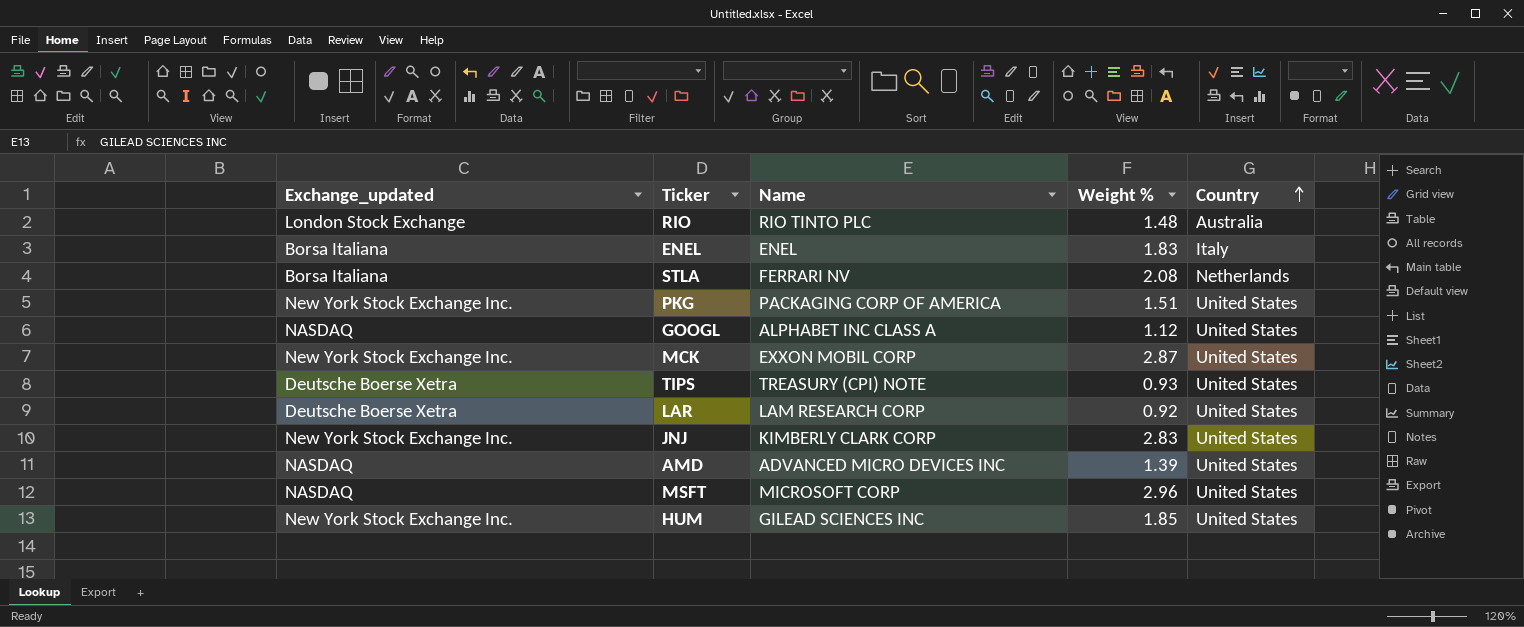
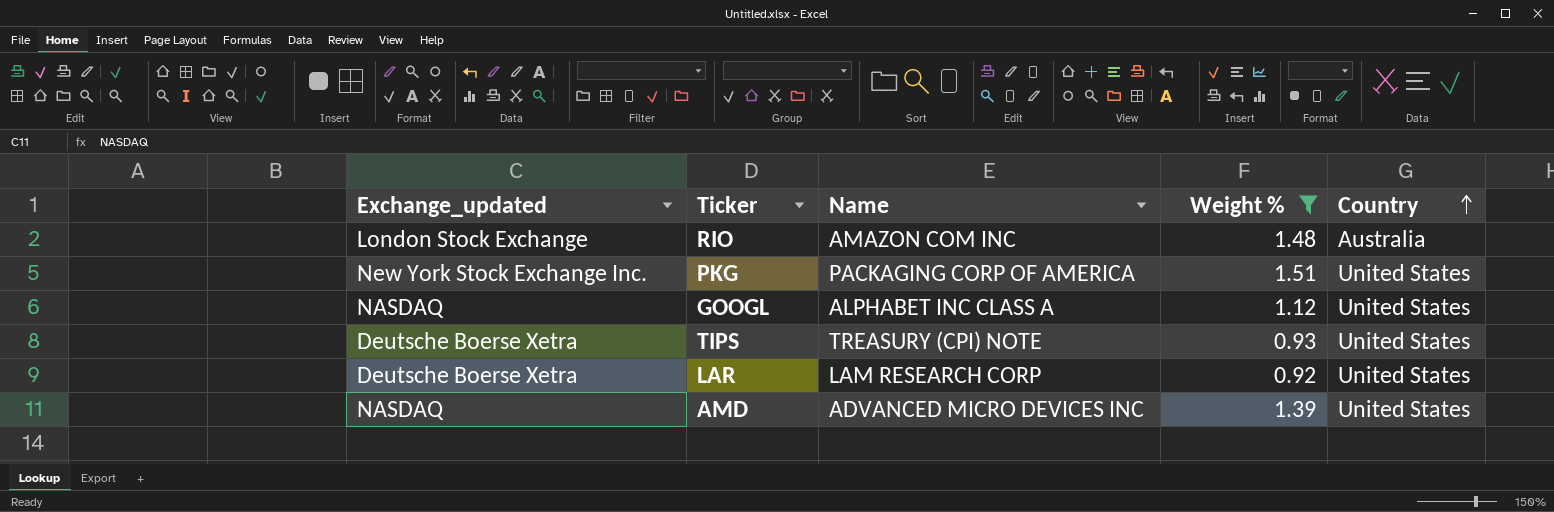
filter: none -> Weight % <= 1.51
RIO | Name: RIO TINTO PLC -> AMAZON COM INC

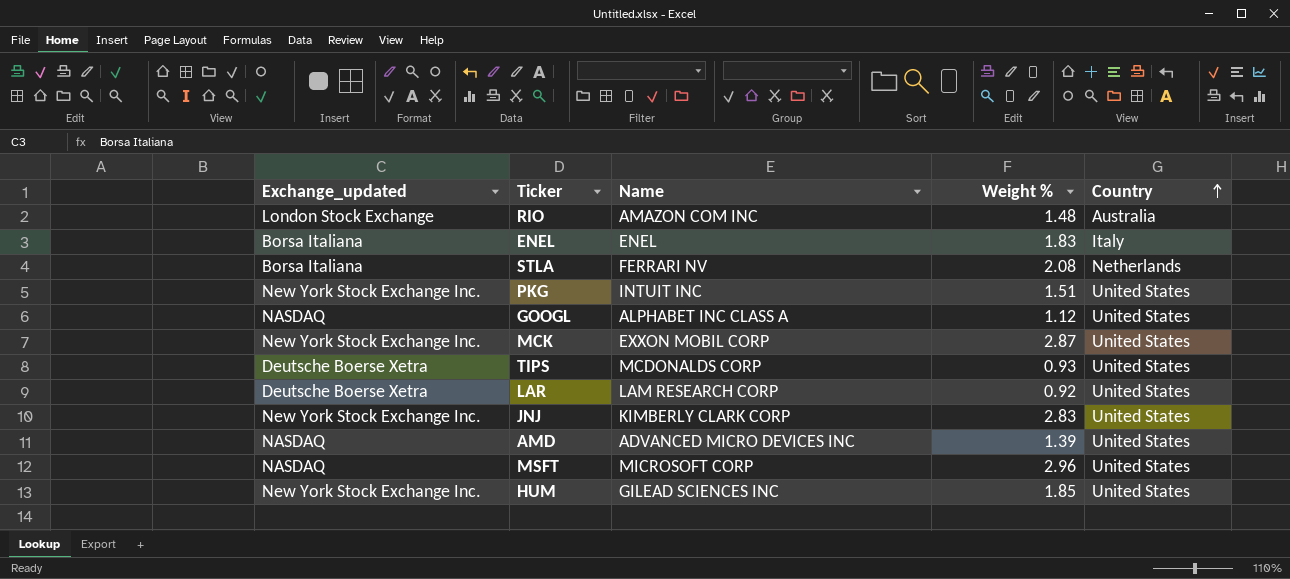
filter: Weight % <= 1.51 -> none
PKG | Name: PACKAGING CORP OF AMERICA -> INTUIT INC
TIPS | Name: TREASURY (CPI) NOTE -> MCDONALDS CORP

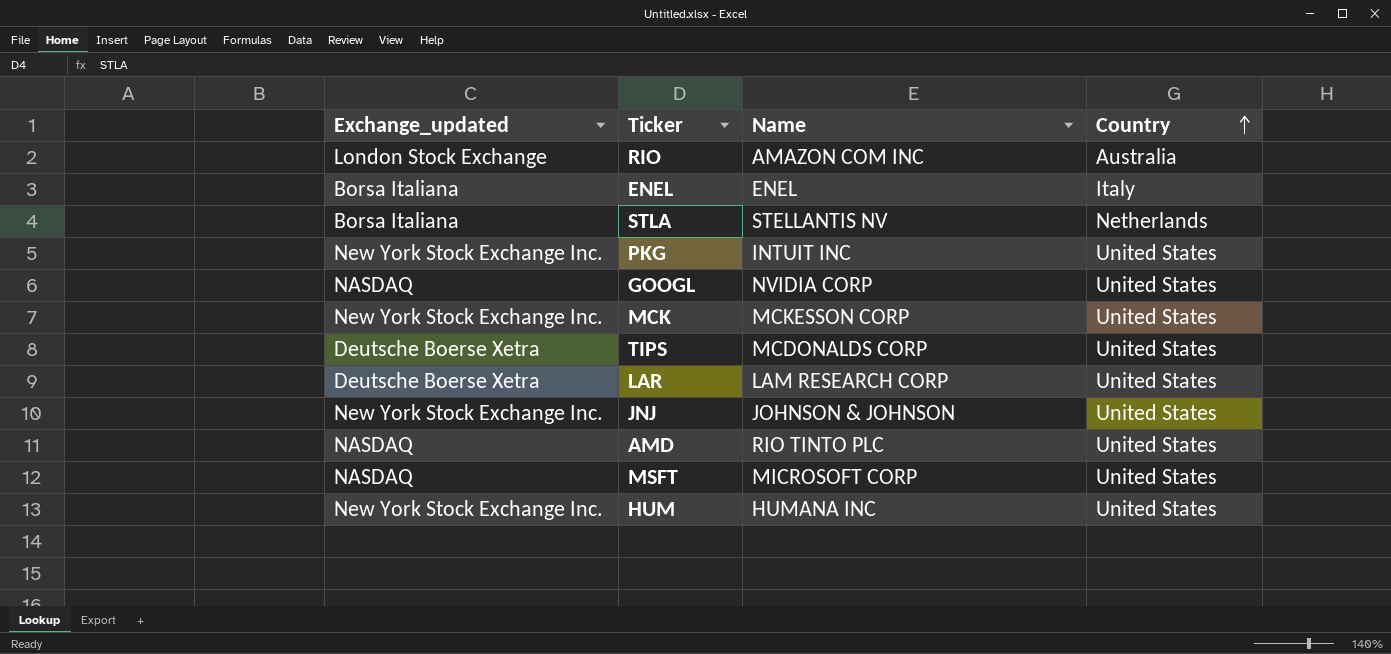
column Weight % | position: 4 -> none
STLA | Name: FERRARI NV -> STELLANTIS NV
GOOGL | Name: ALPHABET INC CLASS A -> NVIDIA CORP
MCK | Name: EXXON MOBIL CORP -> MCKESSON CORP
JNJ | Name: KIMBERLY CLARK CORP -> JOHNSON & JOHNSON
AMD | Name: ADVANCED MICRO DEVICES INC -> RIO TINTO PLC
HUM | Name: GILEAD SCIENCES INC -> HUMANA INC

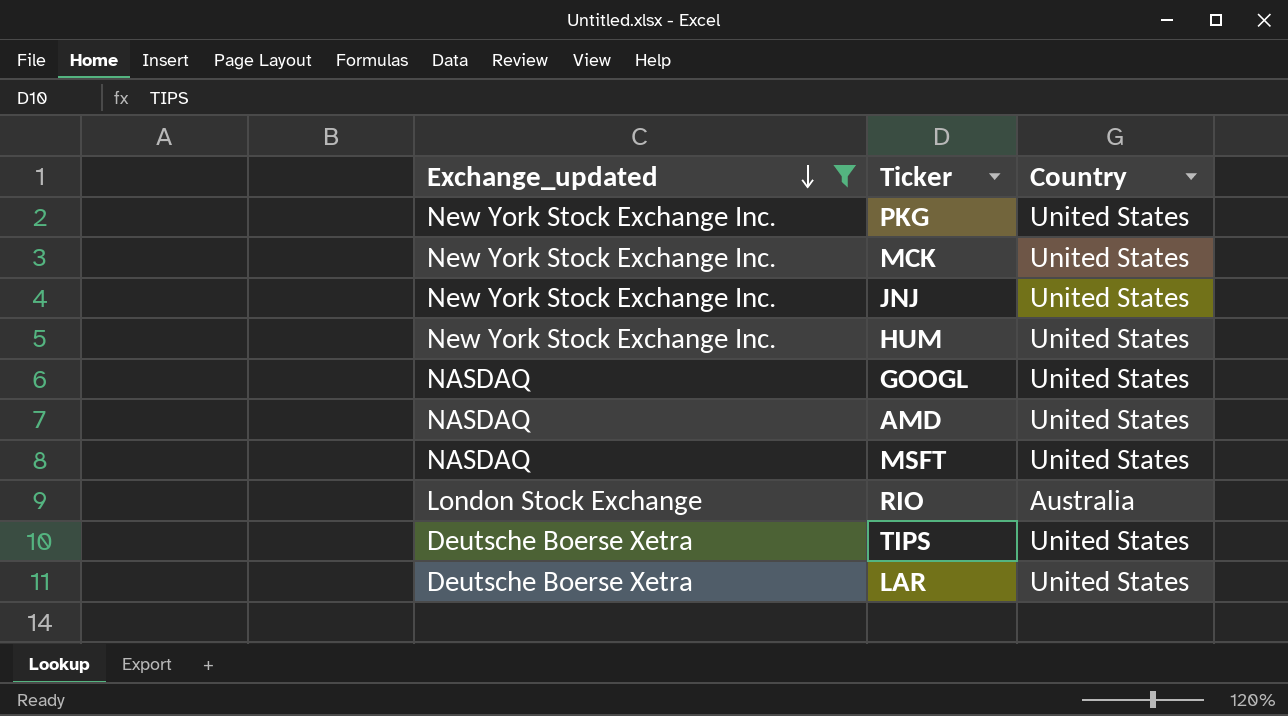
filter: none -> Exchange_updated != Borsa Italiana
row order: Country ascending -> Exchange_updated descending
column Name | position: 3 -> none

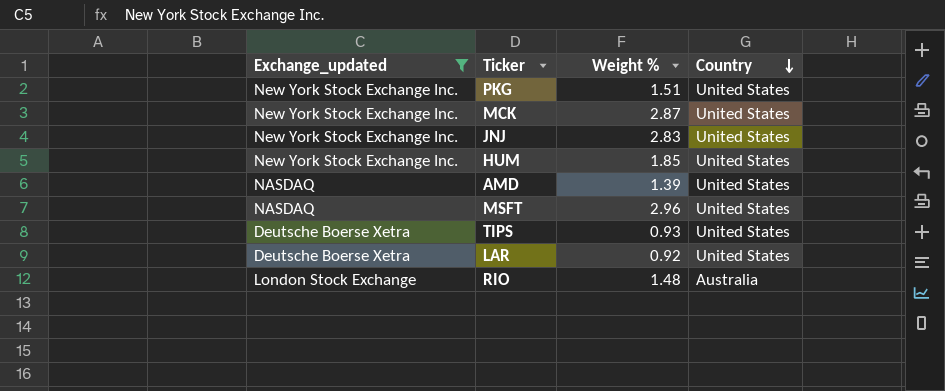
row order: Exchange_updated descending -> Country descending
column Weight % | position: none -> 3
row GOOGL: NASDAQ | United States -> none

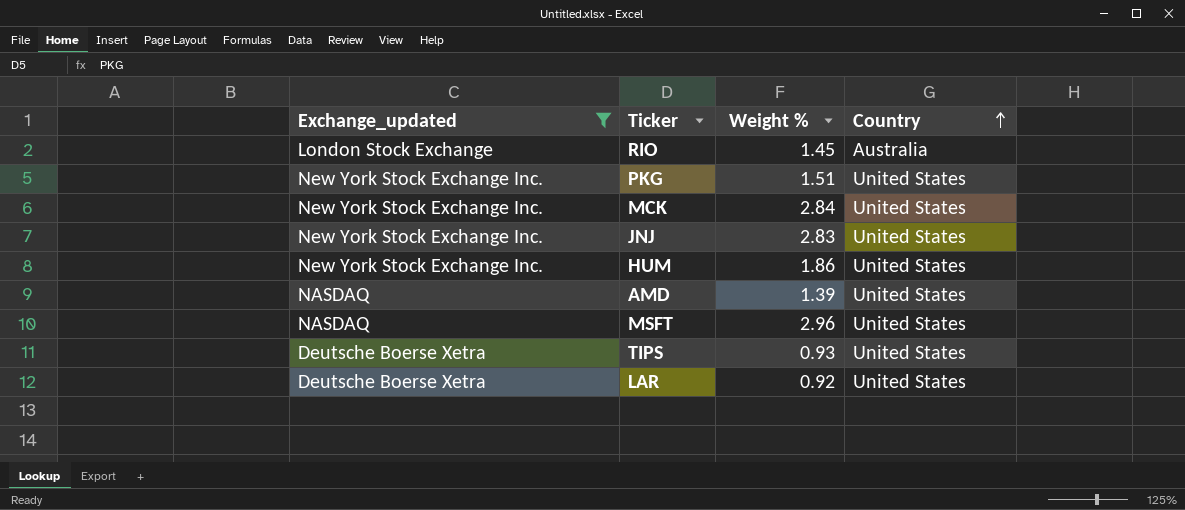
row order: Country descending -> Country ascending
RIO | Weight %: 1.48 -> 1.45
MCK | Weight %: 2.87 -> 2.84
HUM | Weight %: 1.85 -> 1.86

